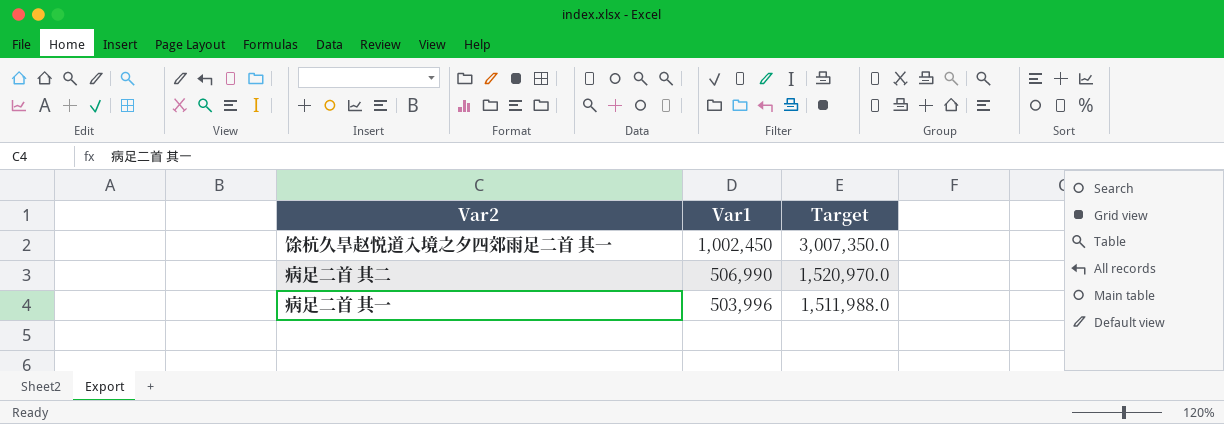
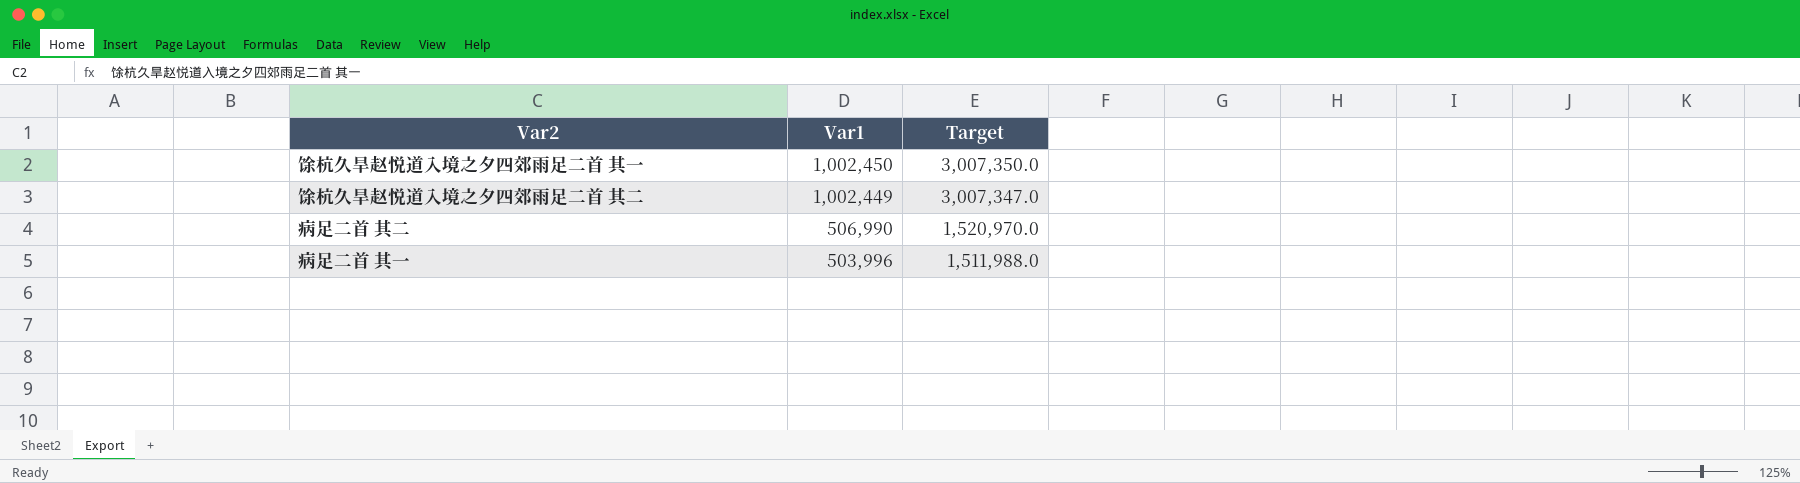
row 馀杭久旱赵悦道入境之夕四郊雨足二首 其二: none -> 1,002,449 | 3,007,347.0

